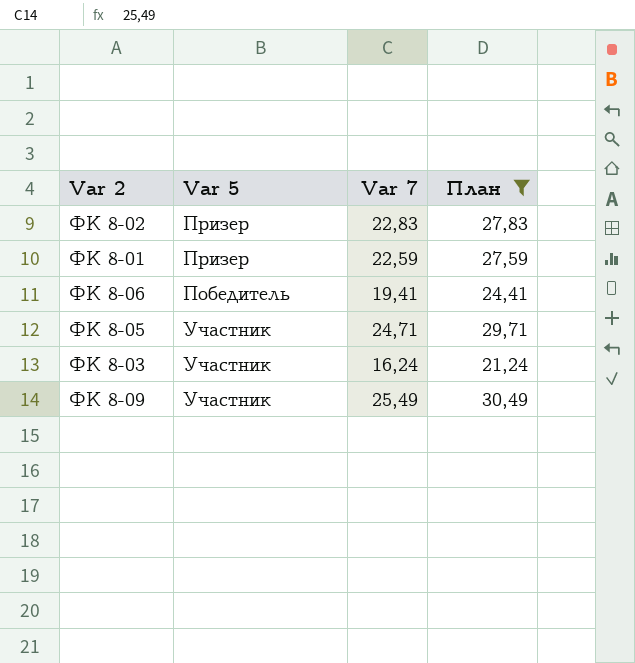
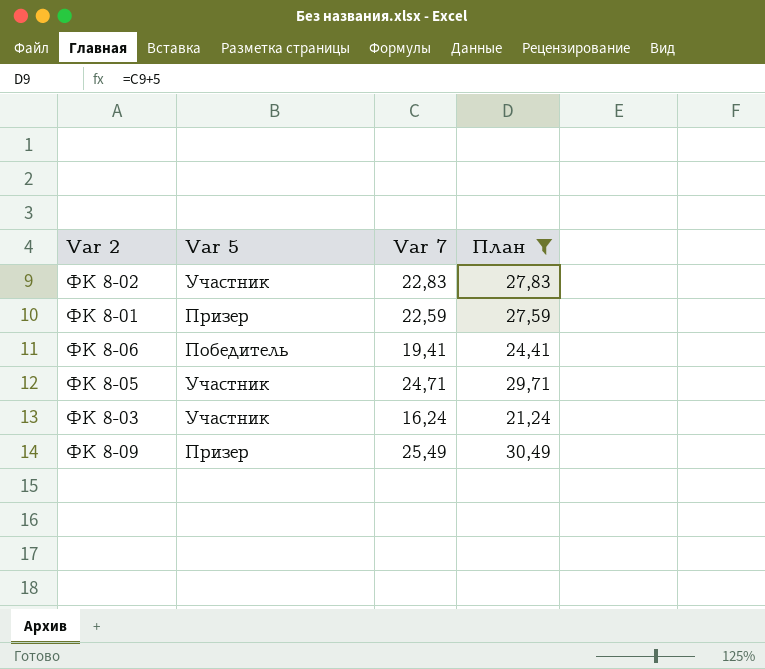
ФК 8-02 | Var 5: Призер -> Участник
ФК 8-09 | Var 5: Участник -> Призер

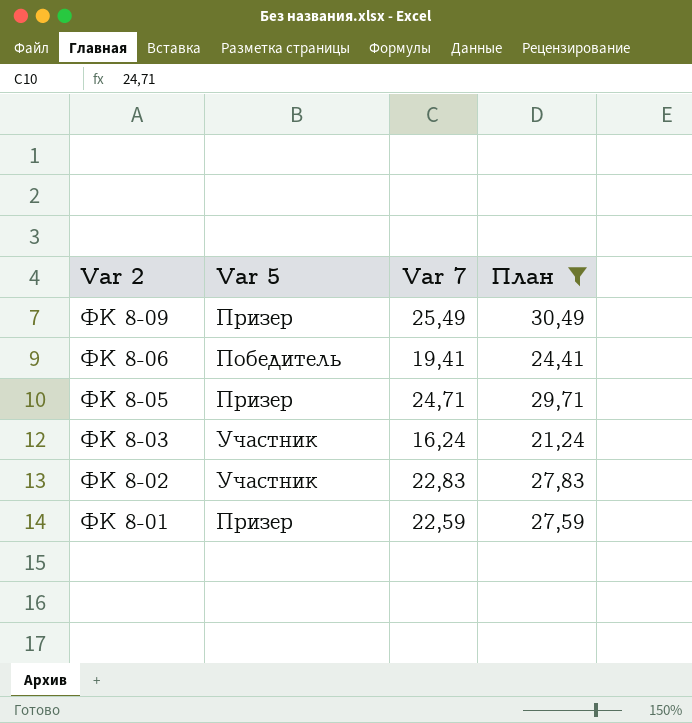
row order: none -> Var 2 descending
ФК 8-05 | Var 5: Участник -> Призер

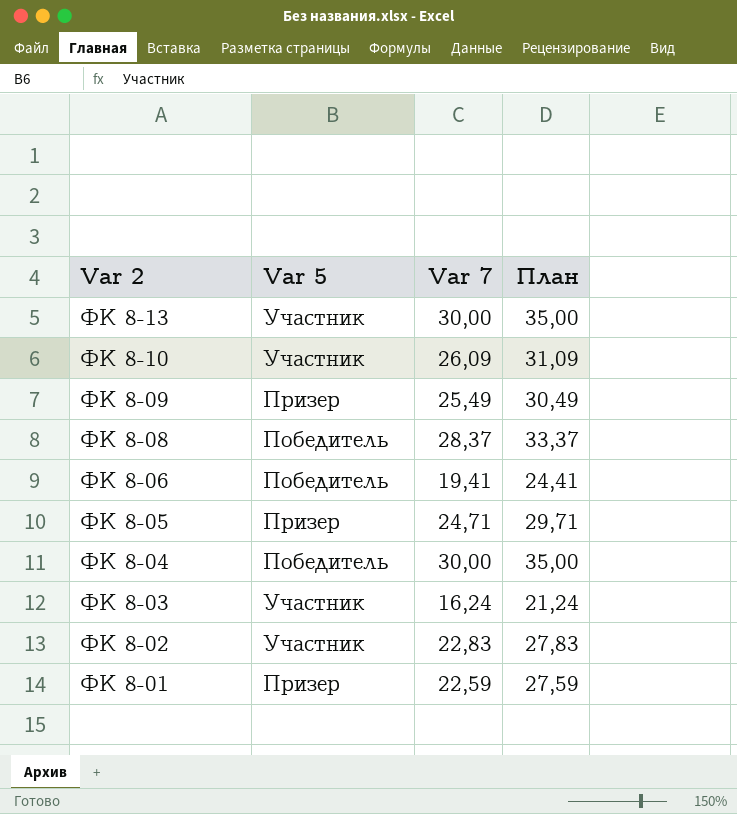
filter: План <= 30,49 -> none

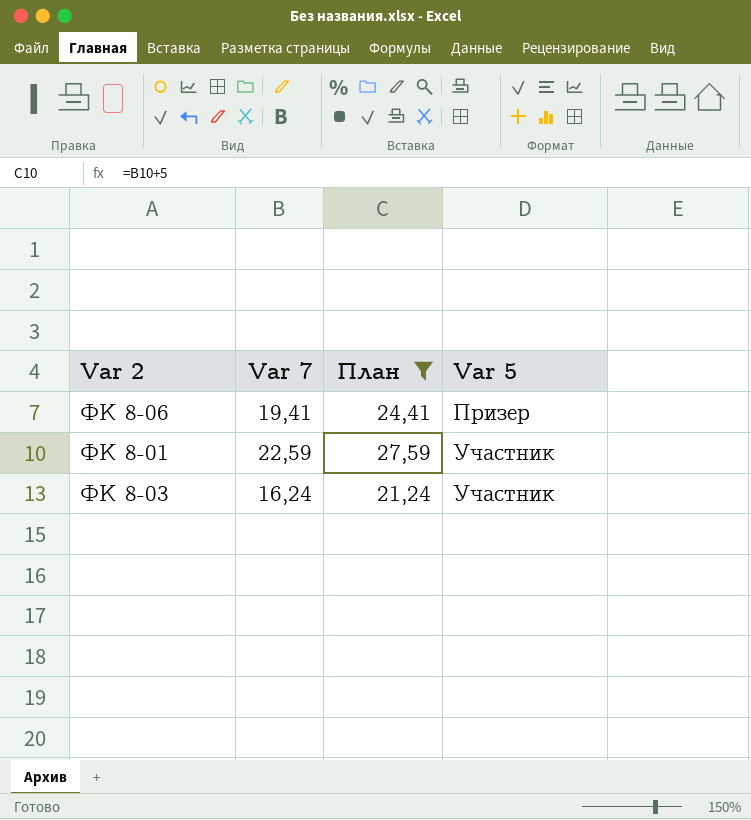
filter: none -> План <= 27,59
row order: Var 2 descending -> Var 5 ascending
column Var 5 | position: 2 -> 4
ФК 8-06 | Var 5: Победитель -> Призер
ФК 8-01 | Var 5: Призер -> Участник

